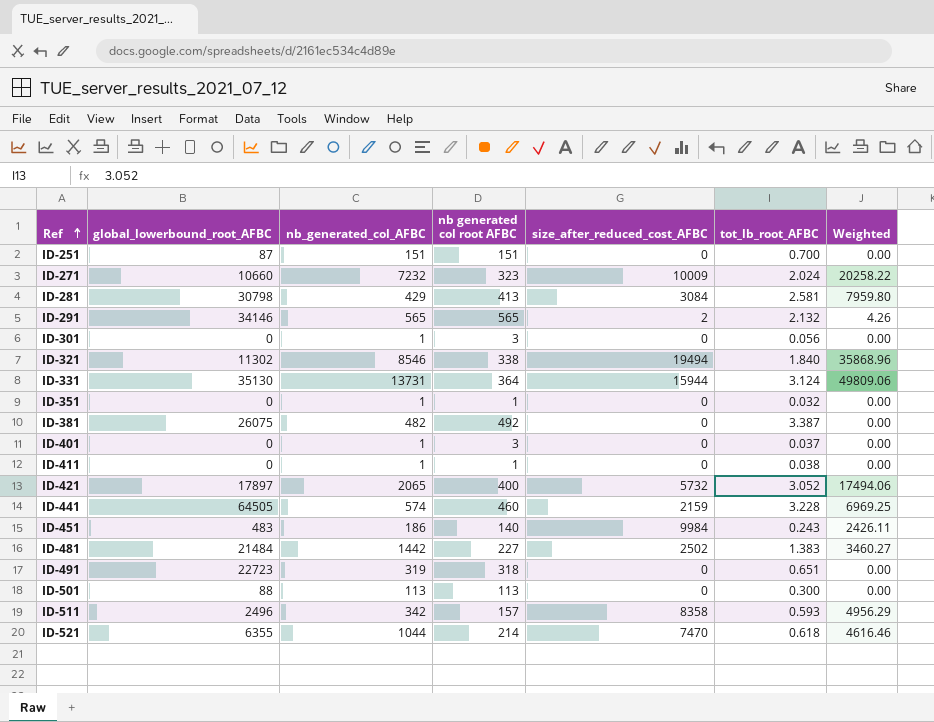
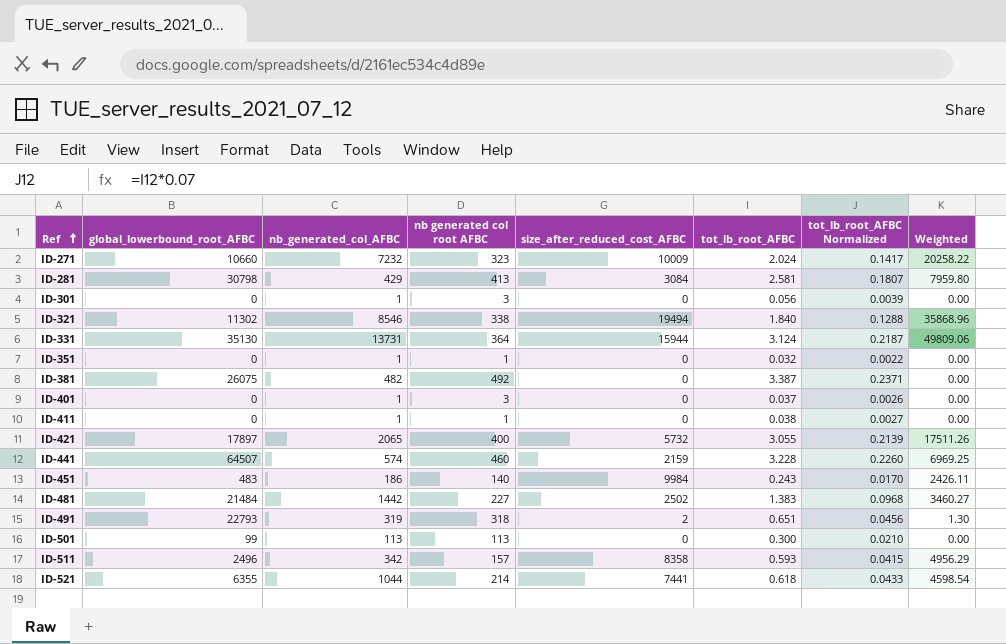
column tot_lb_root_AFBC Normalized | formula: none -> [tot_lb_root_AFBC] * 0.07
row ID-251: 87 | 151 | 151 | 0 | 0.700 | 0.00 -> none
row ID-291: 34146 | 565 | 565 | 2 | 2.132 | 4.26 -> none
ID-421 | tot_lb_root_AFBC: 3.052 -> 3.055
ID-421 | Weighted: 17494.06 -> 17511.26
ID-441 | global_lowerbound_root_AFBC: 64505 -> 64507
ID-491 | global_lowerbound_root_AFBC: 22723 -> 22793
ID-491 | size_after_reduced_cost_AFBC: 0 -> 2
ID-491 | Weighted: 0.00 -> 1.30
ID-501 | global_lowerbound_root_AFBC: 88 -> 99
ID-521 | size_after_reduced_cost_AFBC: 7470 -> 7441
ID-521 | Weighted: 4616.46 -> 4598.54

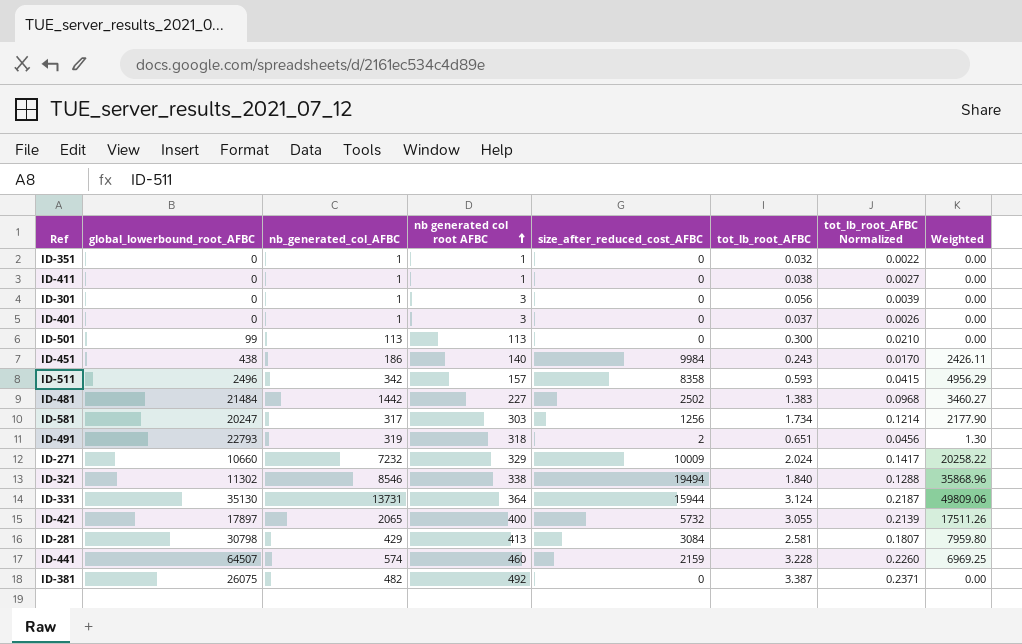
row order: Ref ascending -> nb generated col root AFBC ascending
row ID-521: 6355 | 1044 | 214 | 7441 | 0.618 | 0.0433 | 4598.54 -> none
ID-451 | global_lowerbound_root_AFBC: 483 -> 438
row ID-581: none -> 20247 | 317 | 303 | 1256 | 1.734 | 0.1214 | 2177.90
ID-271 | nb generated col root AFBC: 323 -> 329

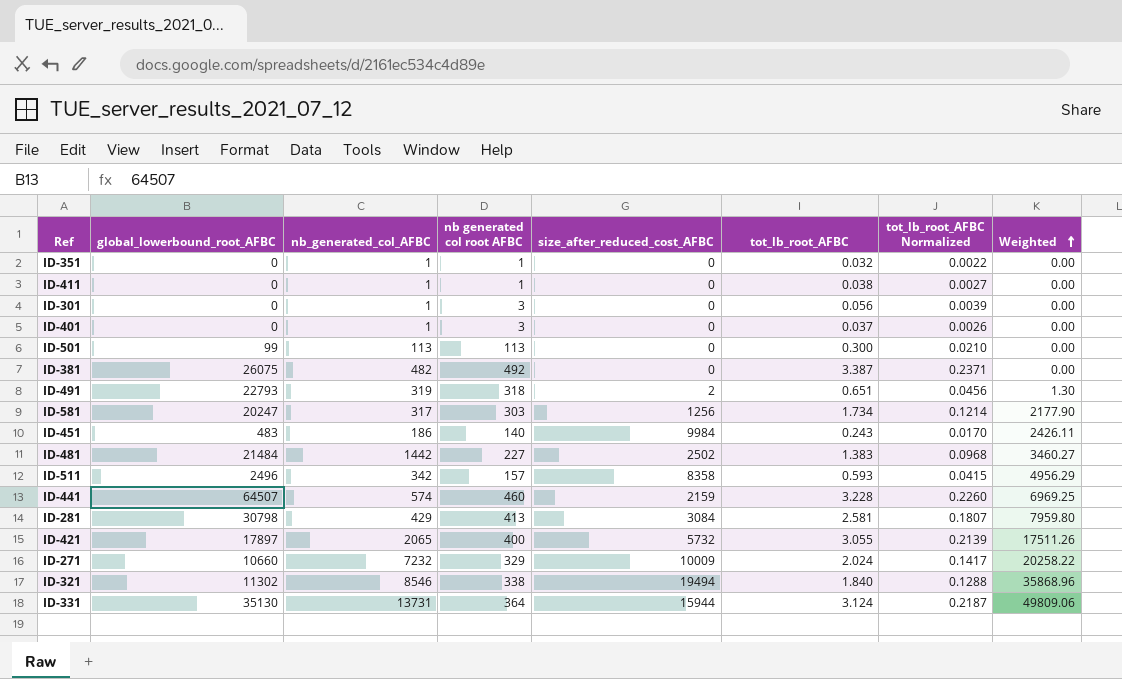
row order: nb generated col root AFBC ascending -> Weighted ascending
ID-451 | global_lowerbound_root_AFBC: 438 -> 483

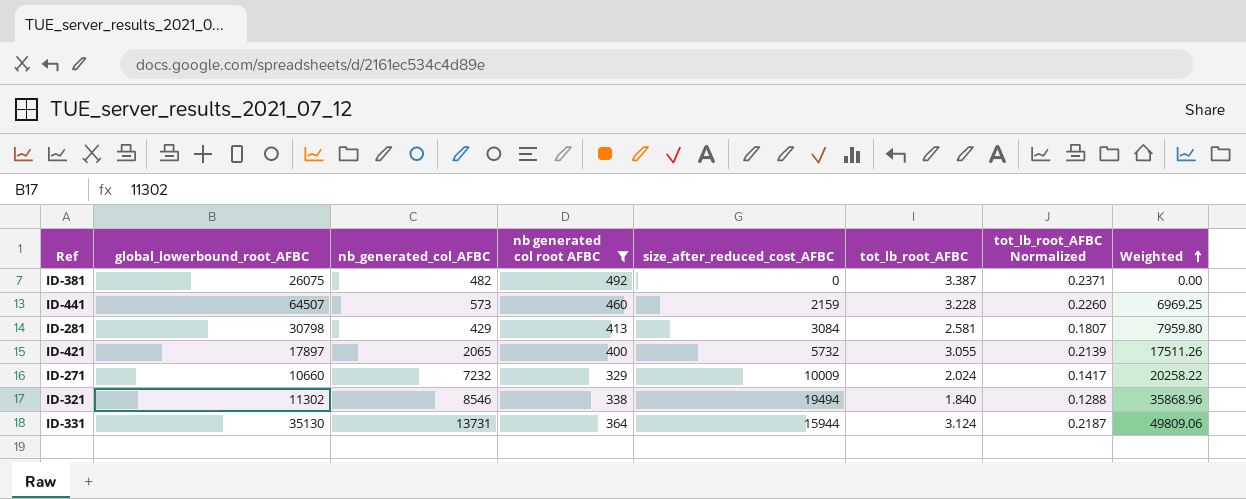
filter: none -> nb generated col root AFBC >= 329
ID-441 | nb_generated_col_AFBC: 574 -> 573

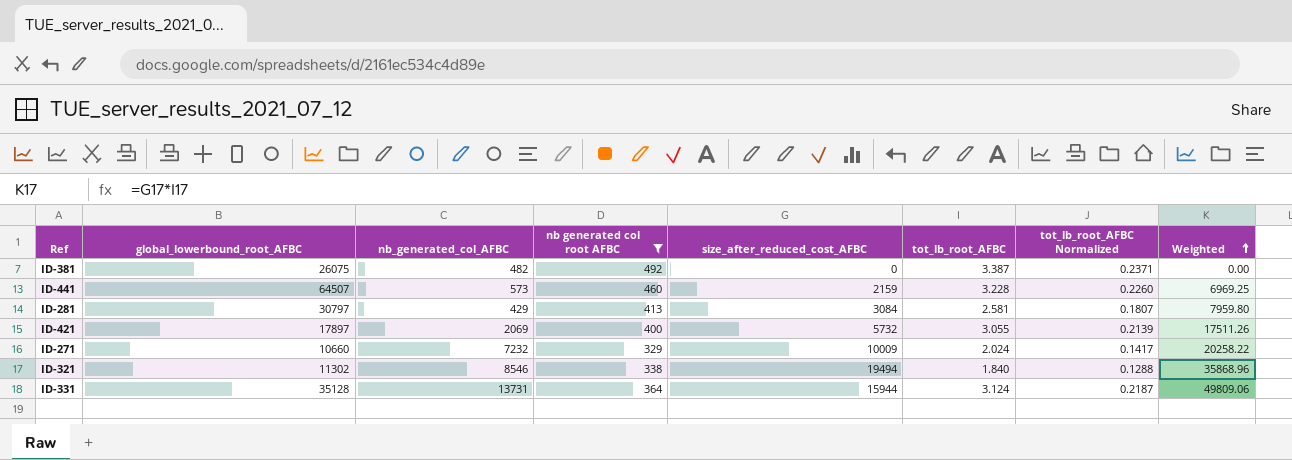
ID-281 | global_lowerbound_root_AFBC: 30798 -> 30797
ID-421 | nb_generated_col_AFBC: 2065 -> 2069
ID-331 | global_lowerbound_root_AFBC: 35130 -> 35128

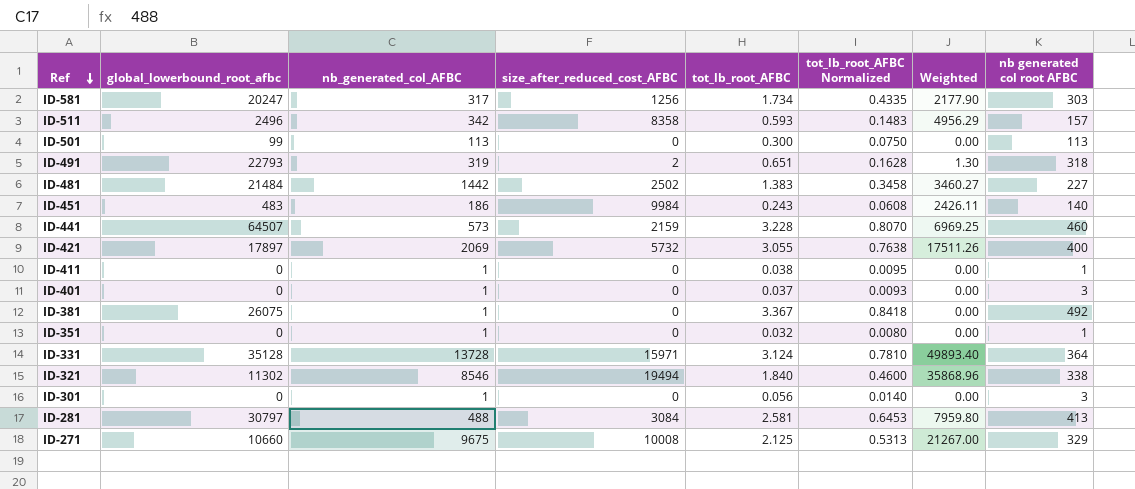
filter: nb generated col root AFBC >= 329 -> none
row order: Weighted ascending -> Ref descending
column name: global_lowerbound_root_AFBC -> global_lowerbound_root_afbc
column tot_lb_root_AFBC Normalized | formula: [tot_lb_root_AFBC] * 0.07 -> [tot_lb_root_AFBC] * 0.25
column nb generated col root AFBC | position: 4 -> 8
ID-381 | nb_generated_col_AFBC: 482 -> 1
ID-381 | tot_lb_root_AFBC: 3.387 -> 3.367
ID-331 | nb_generated_col_AFBC: 13731 -> 13728
ID-331 | size_after_reduced_cost_AFBC: 15944 -> 15971
ID-331 | Weighted: 49809.06 -> 49893.40
ID-281 | nb_generated_col_AFBC: 429 -> 488
ID-271 | nb_generated_col_AFBC: 7232 -> 9675
ID-271 | size_after_reduced_cost_AFBC: 10009 -> 10008
ID-271 | tot_lb_root_AFBC: 2.024 -> 2.125
ID-271 | Weighted: 20258.22 -> 21267.00

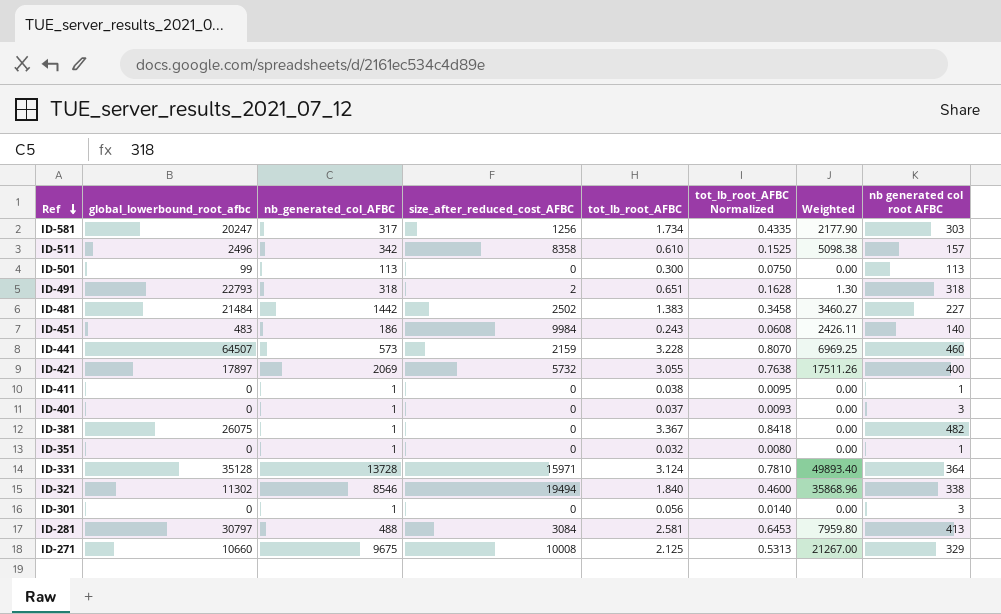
ID-511 | tot_lb_root_AFBC: 0.593 -> 0.610
ID-511 | tot_lb_root_AFBC Normalized: 0.1483 -> 0.1525
ID-511 | Weighted: 4956.29 -> 5098.38
ID-491 | nb_generated_col_AFBC: 319 -> 318
ID-381 | nb generated col root AFBC: 492 -> 482

